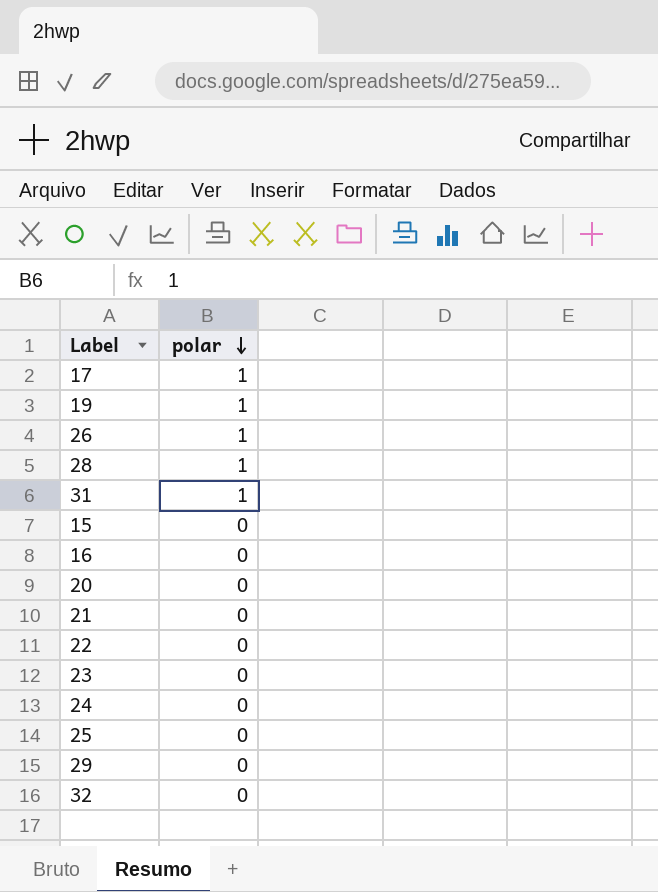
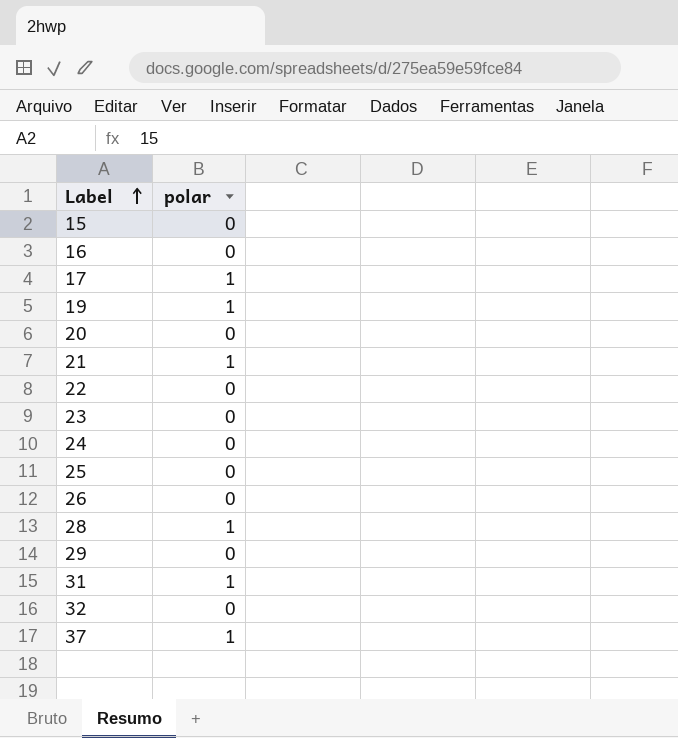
row order: polar descending -> Label ascending
21 | polar: 0 -> 1
26 | polar: 1 -> 0
row 37: none -> 1

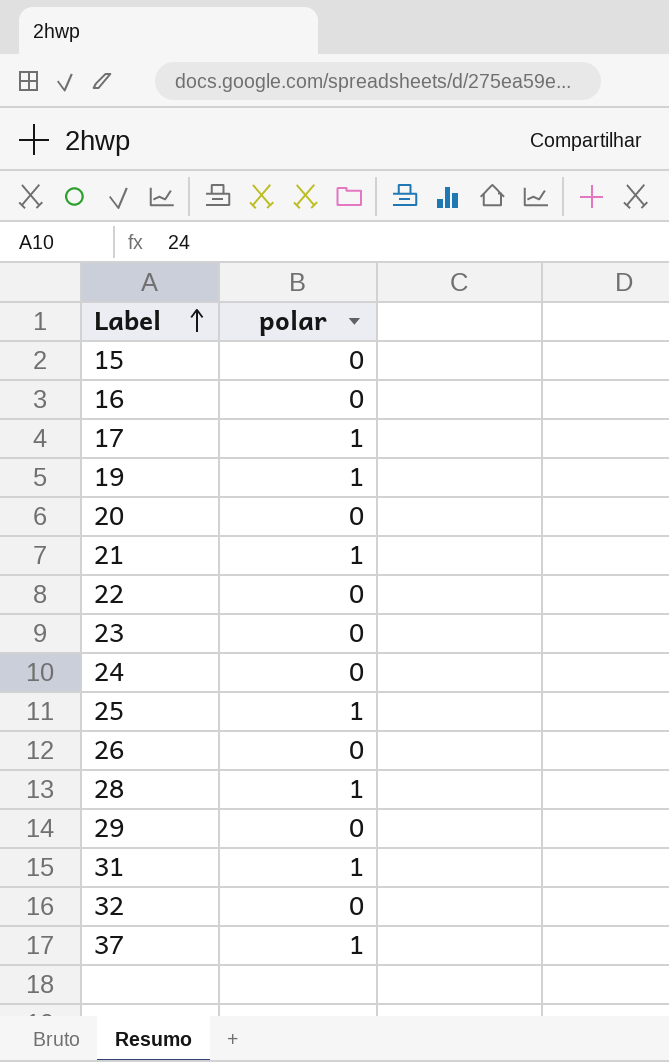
25 | polar: 0 -> 1

